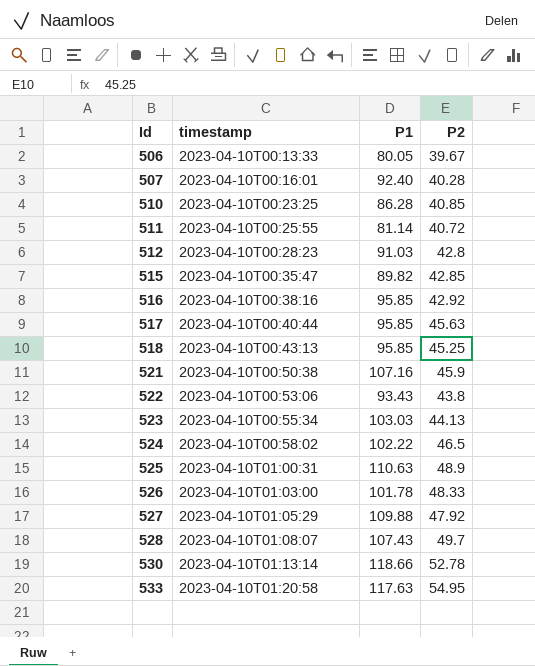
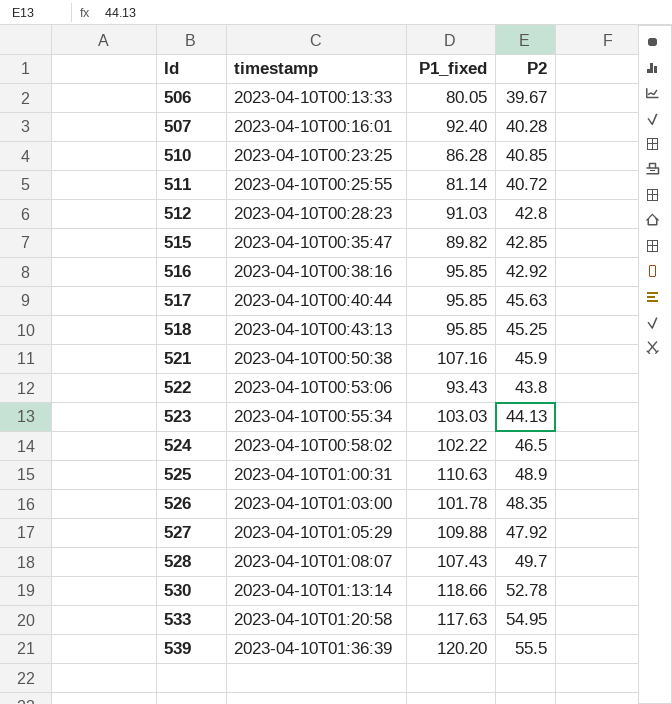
column name: P1 -> P1_fixed
526 | P2: 48.33 -> 48.35
row 539: none -> 2023-04-10T01:36:39 | 120.20 | 55.5

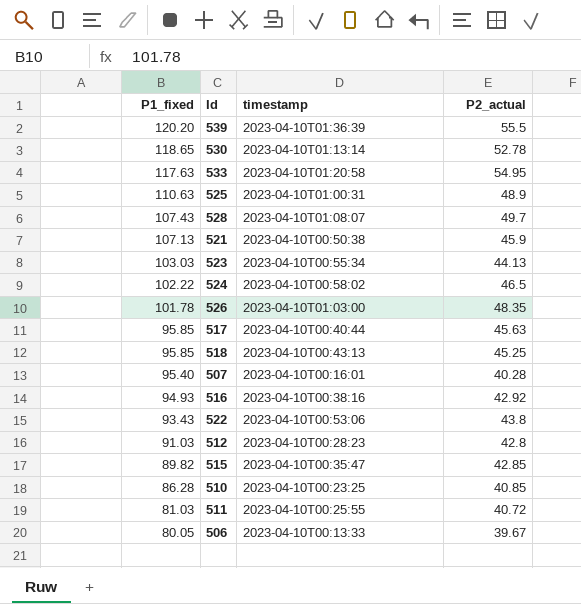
row order: Id ascending -> P1_fixed descending
column P1_fixed | position: 3 -> 1
column name: P2 -> P2_actual
row 527: 2023-04-10T01:05:29 | 109.88 | 47.92 -> none
530 | P1_fixed: 118.66 -> 118.65
521 | P1_fixed: 107.16 -> 107.13
507 | P1_fixed: 92.40 -> 95.40
516 | P1_fixed: 95.85 -> 94.93
511 | P1_fixed: 81.14 -> 81.03

